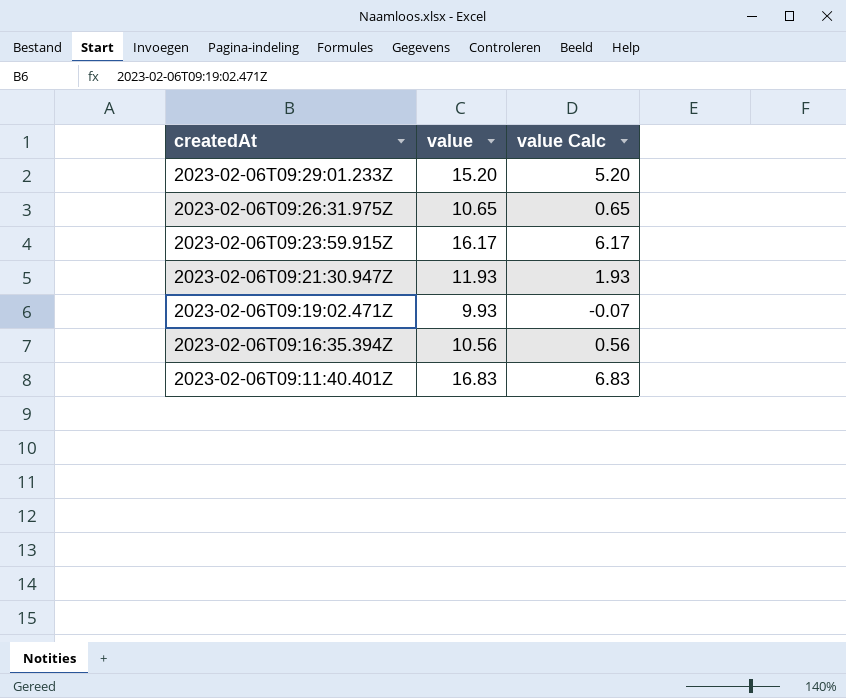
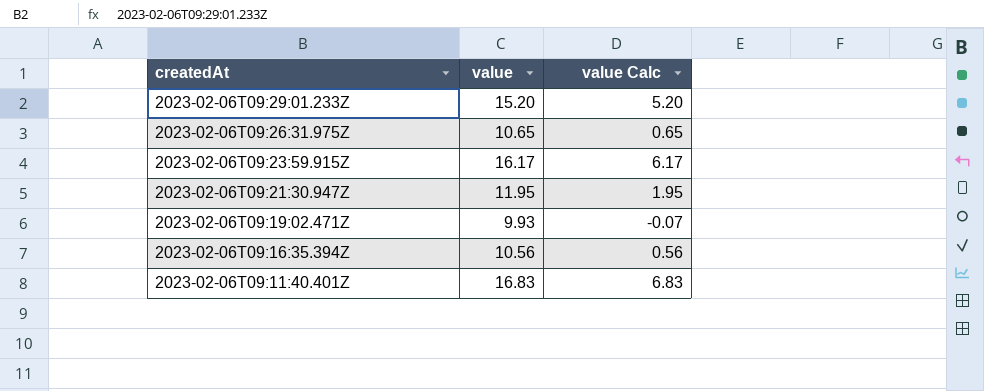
2023-02-06T09:21:30.947Z | value: 11.93 -> 11.95
2023-02-06T09:21:30.947Z | value Calc: 1.93 -> 1.95

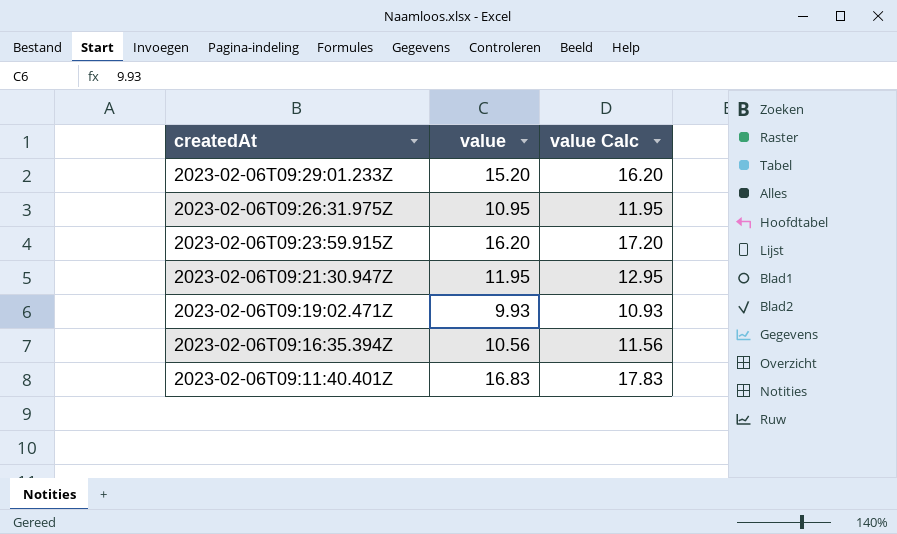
column value Calc | formula: [value] - 10 -> [value] + 1
2023-02-06T09:26:31.975Z | value: 10.65 -> 10.95
2023-02-06T09:23:59.915Z | value: 16.17 -> 16.20

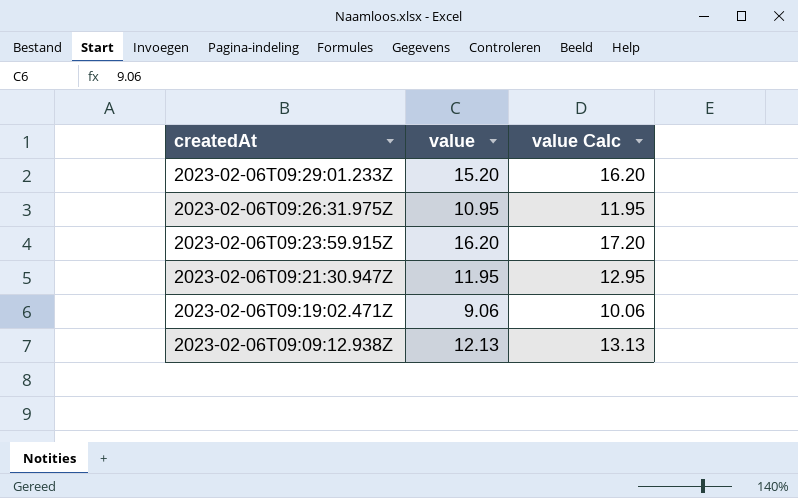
row 2023-02-06T09:16:35.394Z: 10.56 | 11.56 -> none
row 2023-02-06T09:11:40.401Z: 16.83 | 17.83 -> none
2023-02-06T09:19:02.471Z | value: 9.93 -> 9.06
2023-02-06T09:19:02.471Z | value Calc: 10.93 -> 10.06
row 2023-02-06T09:09:12.938Z: none -> 12.13 | 13.13

